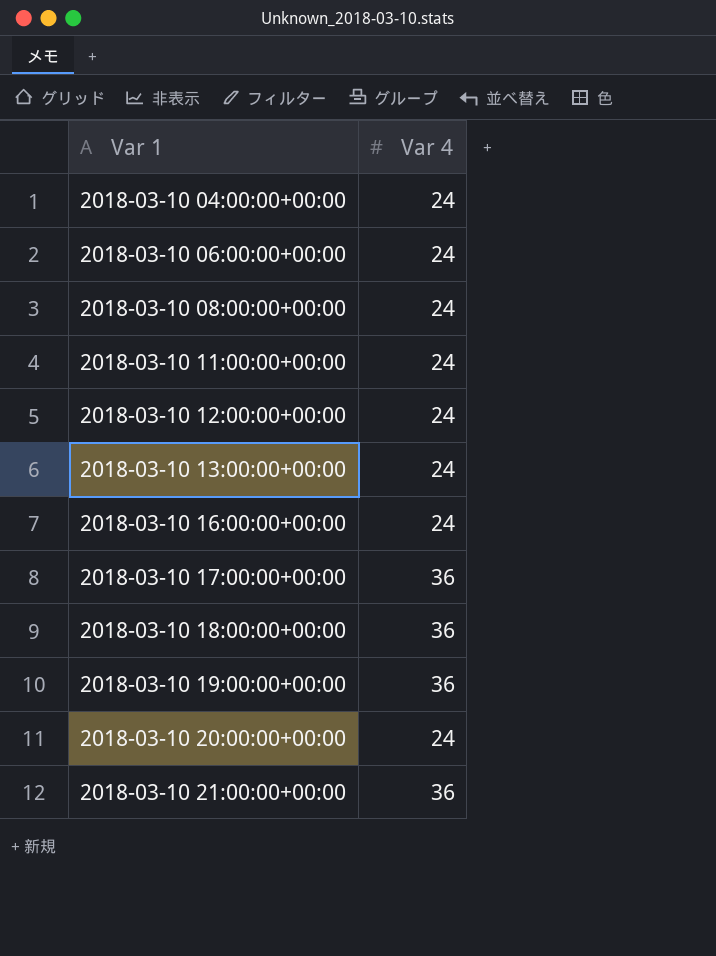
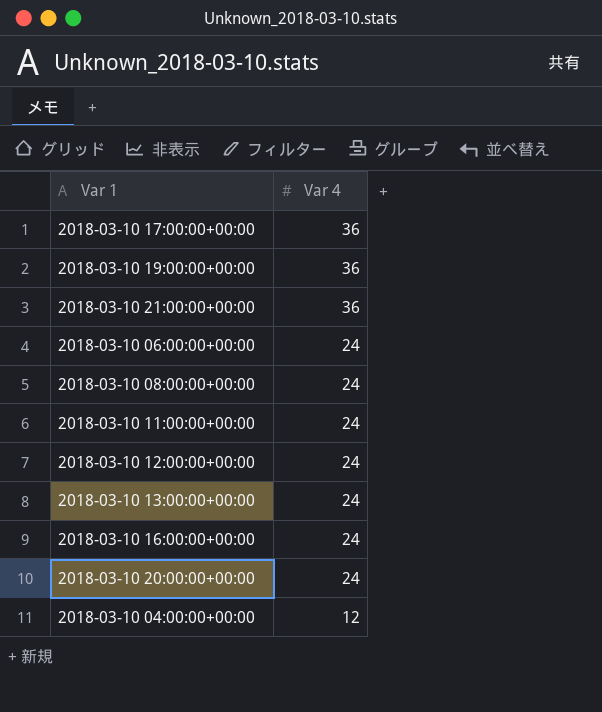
row order: Var 1 ascending -> Var 4 descending
row 2018-03-10 18:00:00+00:00: 36 -> none
2018-03-10 04:00:00+00:00 | Var 4: 24 -> 12

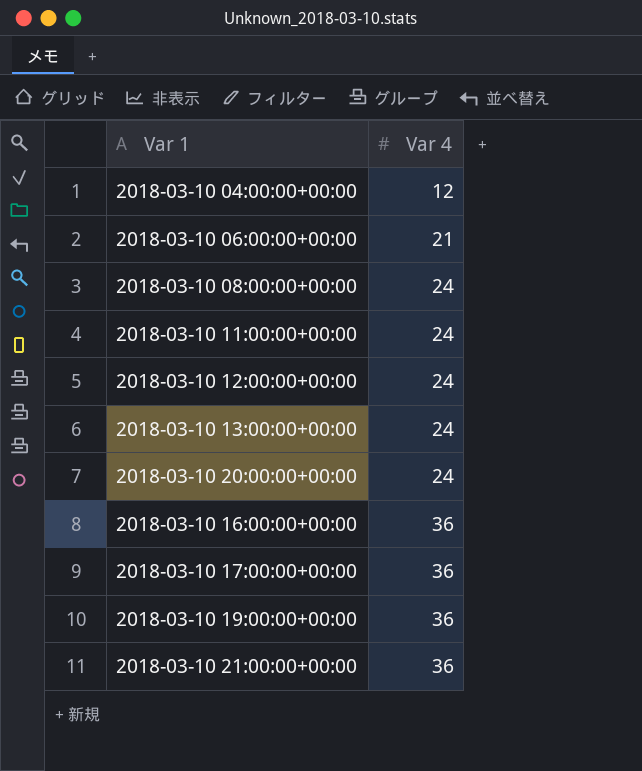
row order: Var 4 descending -> Var 4 ascending
2018-03-10 06:00:00+00:00 | Var 4: 24 -> 21
2018-03-10 16:00:00+00:00 | Var 4: 24 -> 36

